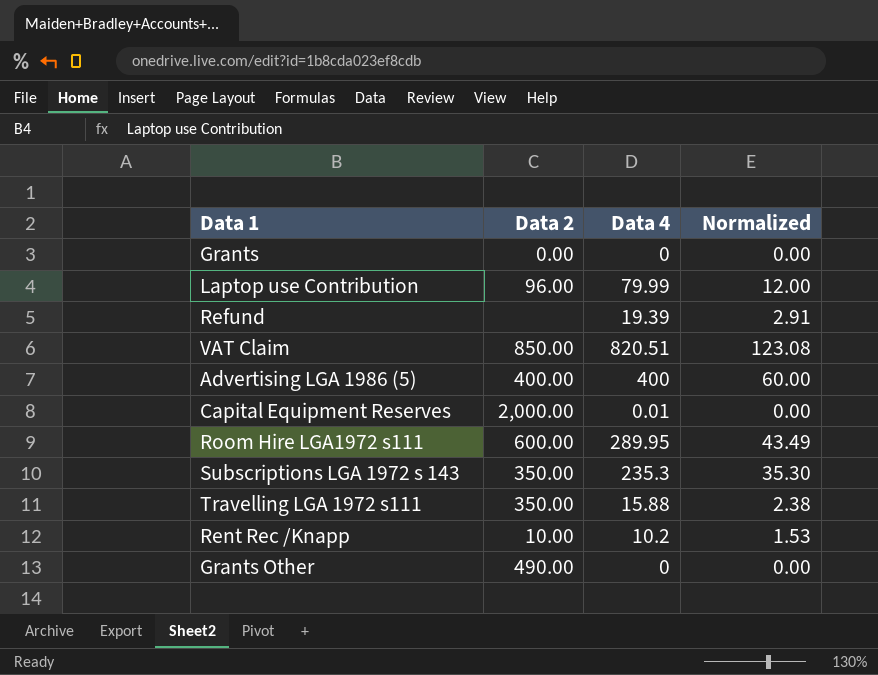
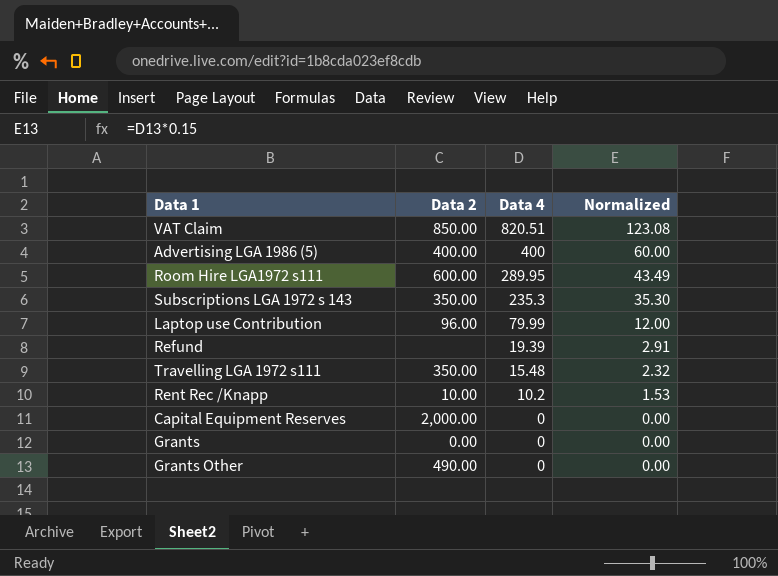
row order: none -> Data 4 descending
Travelling LGA 1972 s111 | Data 4: 15.88 -> 15.48
Travelling LGA 1972 s111 | Normalized: 2.38 -> 2.32
Capital Equipment Reserves | Data 4: 0.01 -> 0

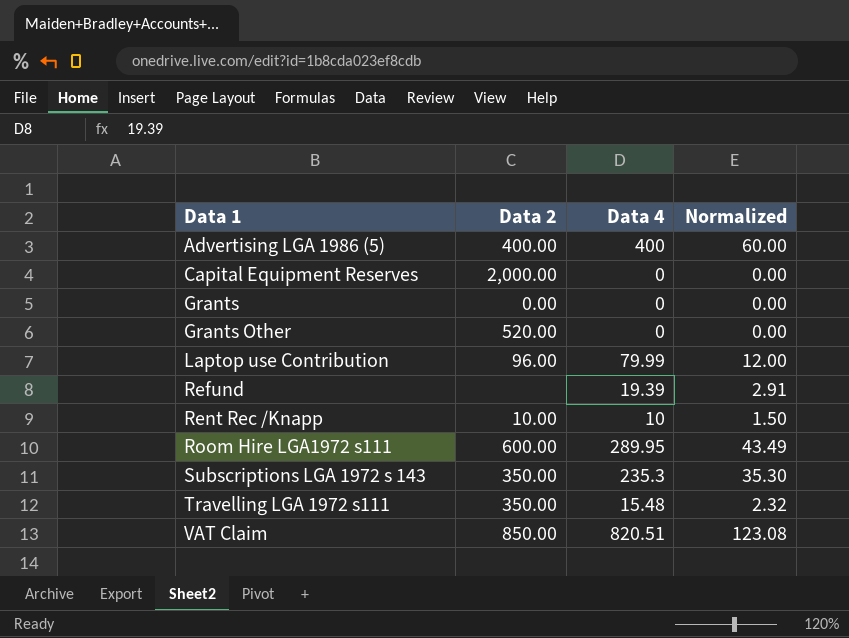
row order: Data 4 descending -> Data 1 ascending
Grants Other | Data 2: 490.00 -> 520.00
Rent Rec /Knapp | Data 4: 10.2 -> 10
Rent Rec /Knapp | Normalized: 1.53 -> 1.50

